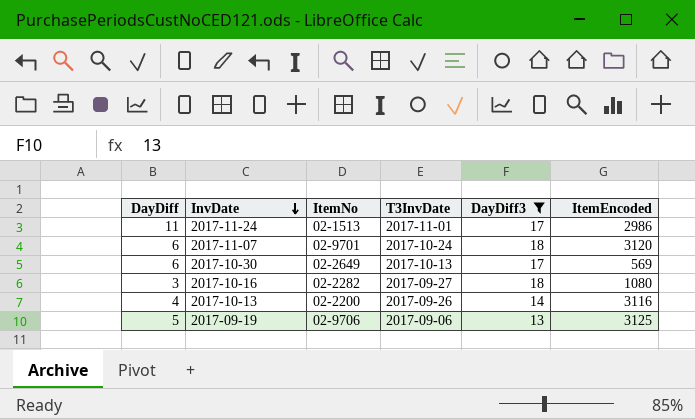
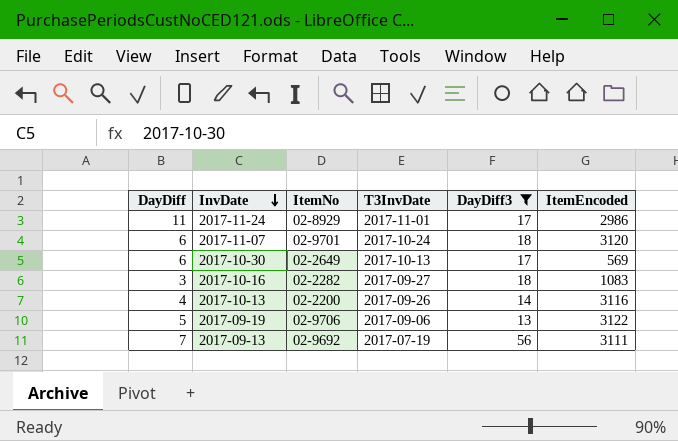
2017-11-24 | ItemNo: 02-1513 -> 02-8929
2017-10-16 | ItemEncoded: 1080 -> 1083
2017-09-19 | ItemEncoded: 3125 -> 3122
row 2017-09-13: none -> 7 | 02-9692 | 2017-07-19 | 56 | 3111

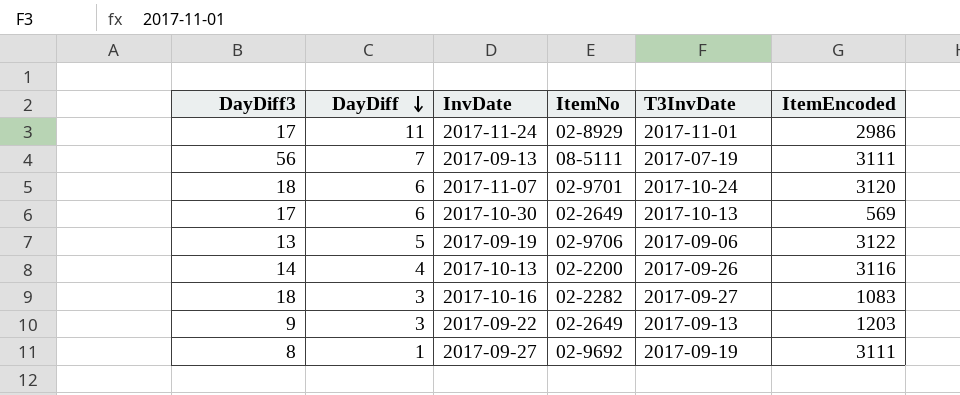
filter: DayDiff3 >= 13 -> none
row order: InvDate descending -> DayDiff descending
column DayDiff3 | position: 5 -> 1
2017-09-13 | ItemNo: 02-9692 -> 08-5111

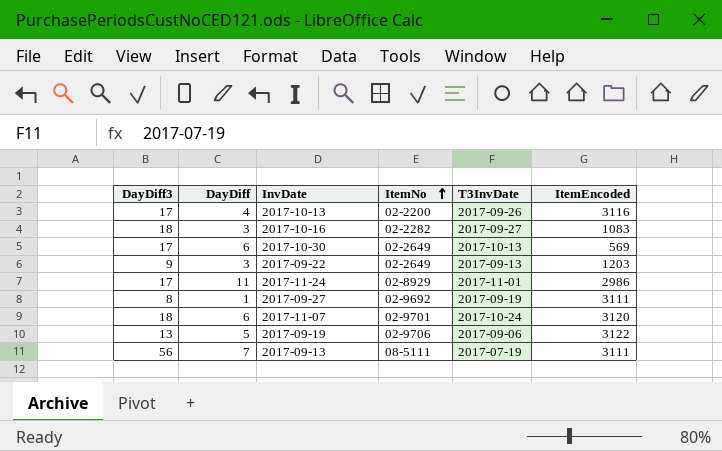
row order: DayDiff descending -> ItemNo ascending
2017-10-13 | DayDiff3: 14 -> 17

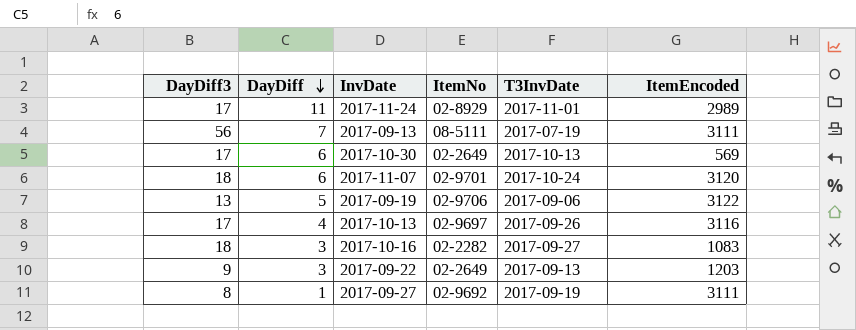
row order: ItemNo ascending -> DayDiff descending
2017-11-24 | ItemEncoded: 2986 -> 2989
2017-10-13 | ItemNo: 02-2200 -> 02-9697

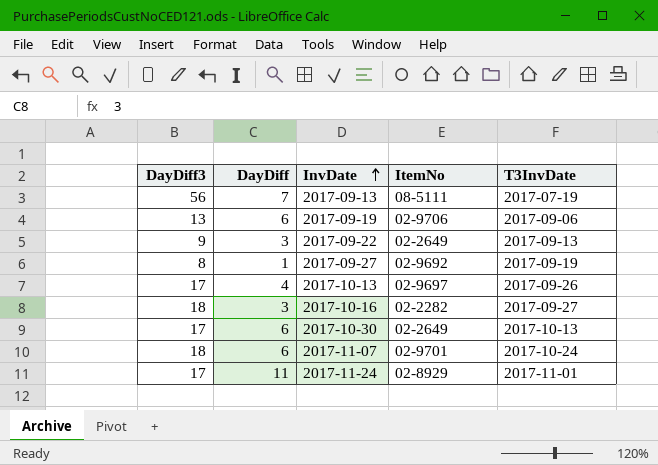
row order: DayDiff descending -> InvDate ascending
column ItemEncoded | position: 6 -> none
2017-09-19 | DayDiff: 5 -> 6

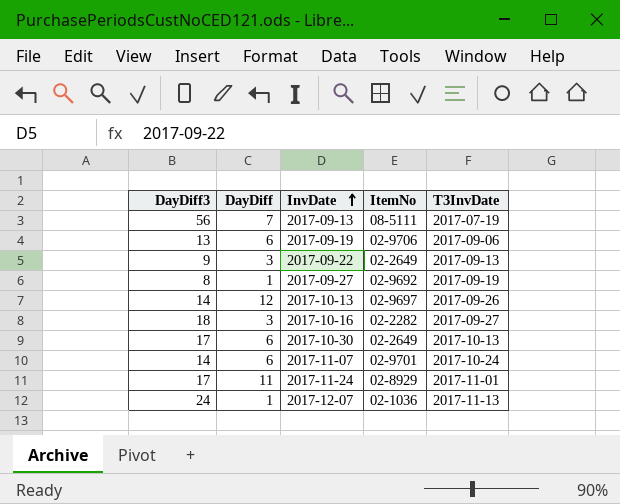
2017-10-13 | DayDiff3: 17 -> 14
2017-10-13 | DayDiff: 4 -> 12
2017-11-07 | DayDiff3: 18 -> 14
row 2017-12-07: none -> 24 | 1 | 02-1036 | 2017-11-13

